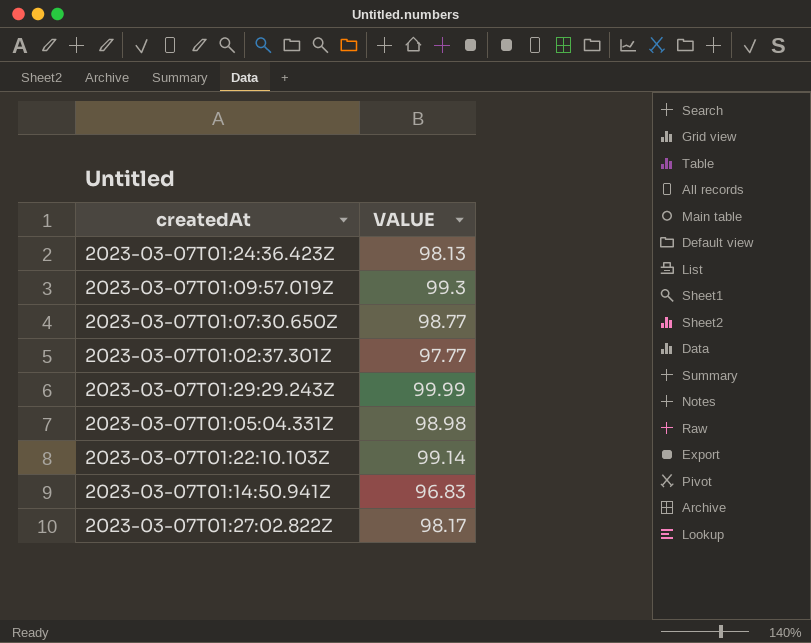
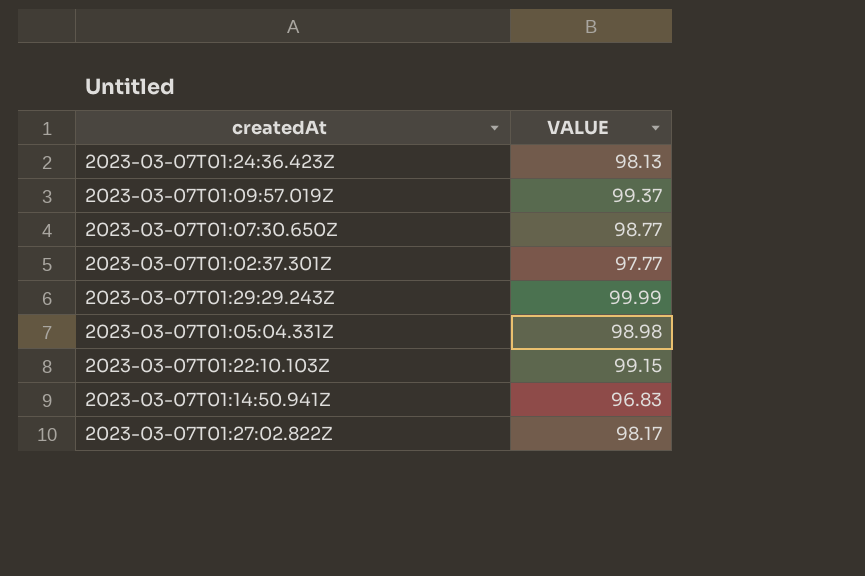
2023-03-07T01:09:57.019Z | VALUE: 99.3 -> 99.37
2023-03-07T01:22:10.103Z | VALUE: 99.14 -> 99.15

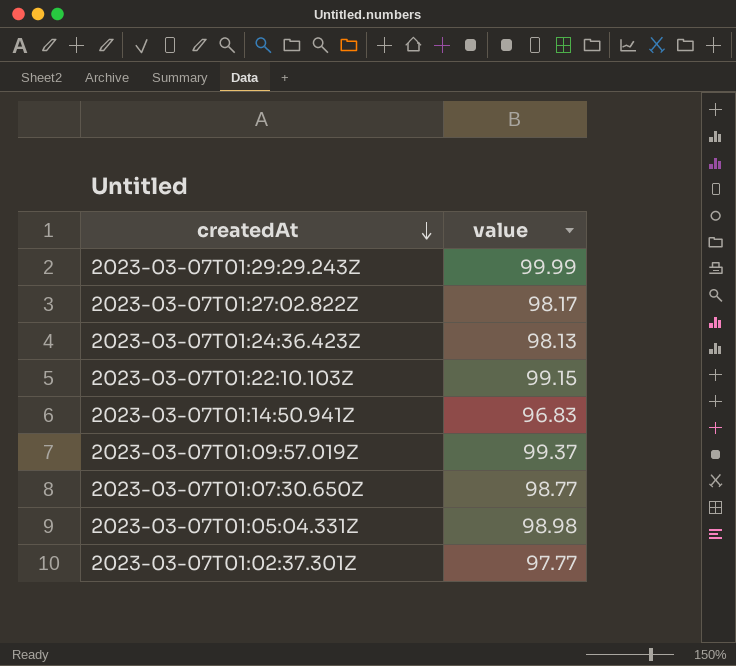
row order: none -> createdAt descending
column name: VALUE -> value

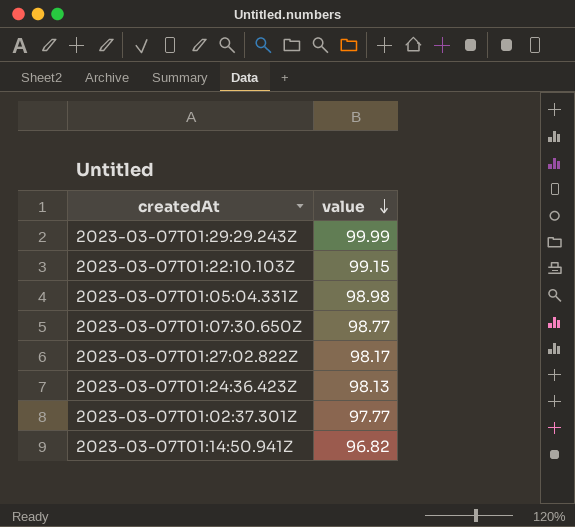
row order: createdAt descending -> value descending
row 2023-03-07T01:09:57.019Z: 99.37 -> none
2023-03-07T01:14:50.941Z | value: 96.83 -> 96.82

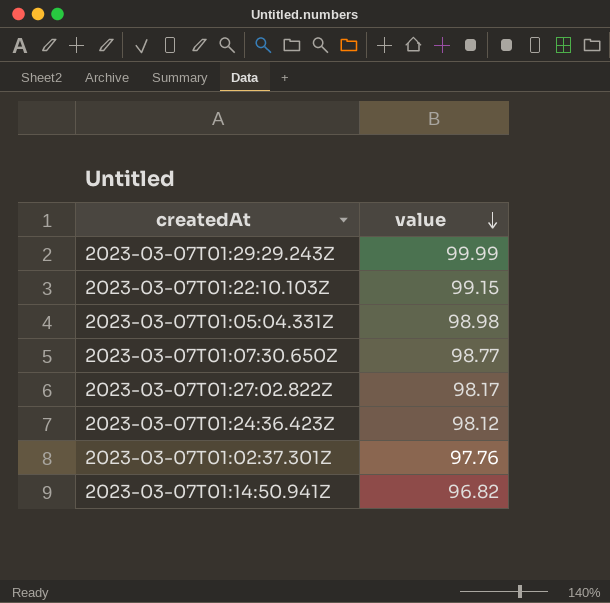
2023-03-07T01:24:36.423Z | value: 98.13 -> 98.12
2023-03-07T01:02:37.301Z | value: 97.77 -> 97.76

